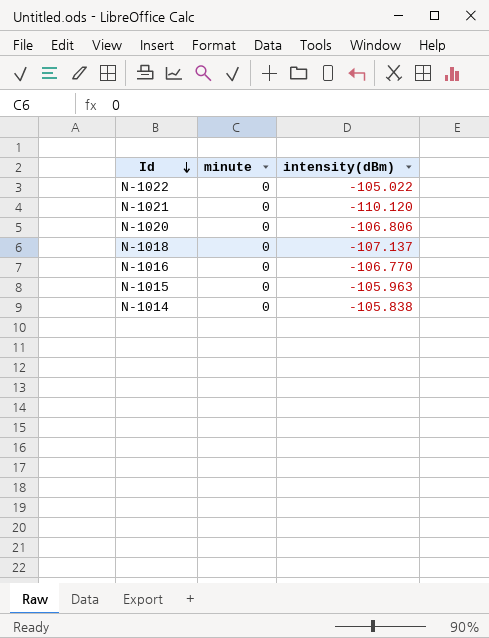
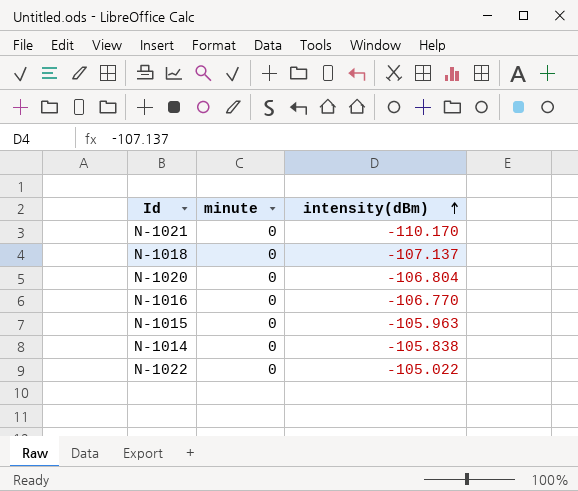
row order: Id descending -> intensity(dBm) ascending
N-1021 | intensity(dBm): -110.120 -> -110.170
N-1020 | intensity(dBm): -106.806 -> -106.804

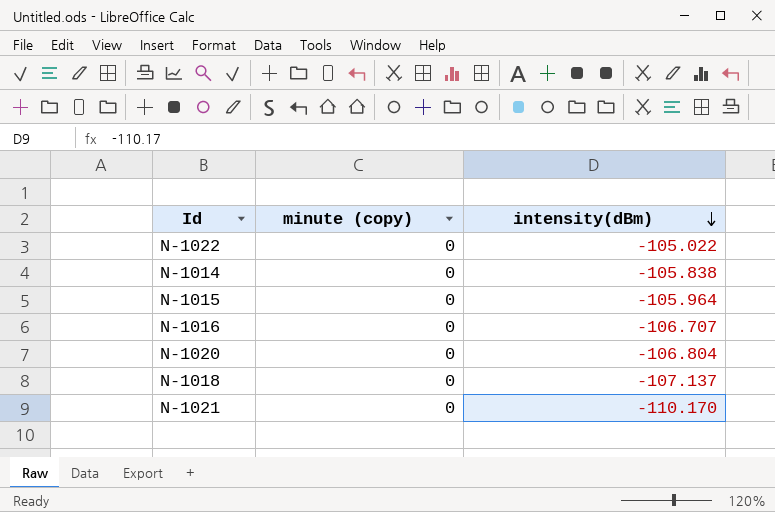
row order: intensity(dBm) ascending -> intensity(dBm) descending
column name: minute -> minute (copy)
N-1015 | intensity(dBm): -105.963 -> -105.964
N-1016 | intensity(dBm): -106.770 -> -106.707

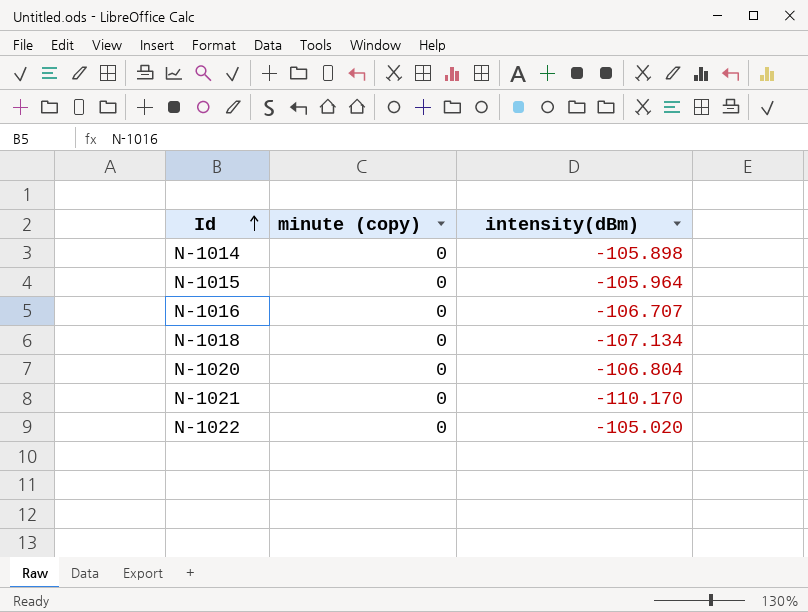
row order: intensity(dBm) descending -> Id ascending
N-1014 | intensity(dBm): -105.838 -> -105.898
N-1018 | intensity(dBm): -107.137 -> -107.134
N-1022 | intensity(dBm): -105.022 -> -105.020

